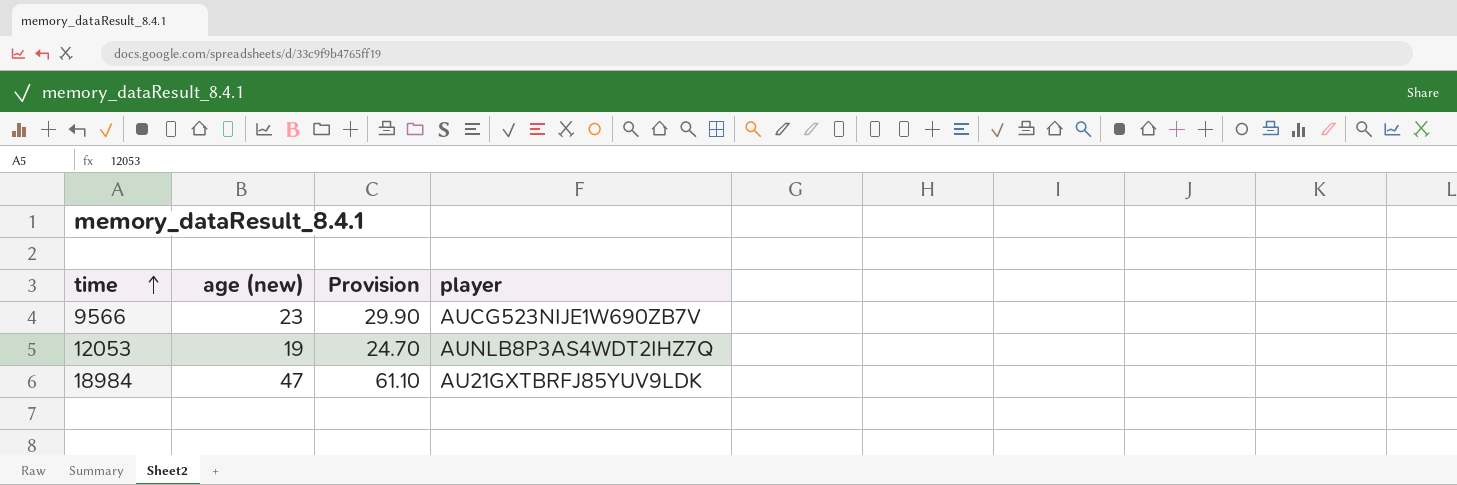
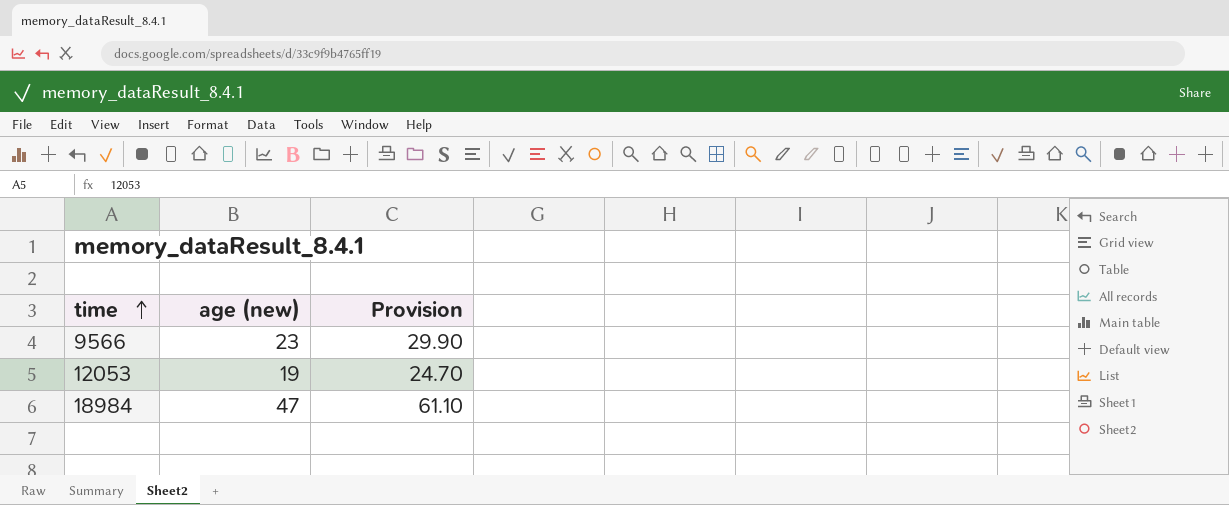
column player | position: 4 -> none

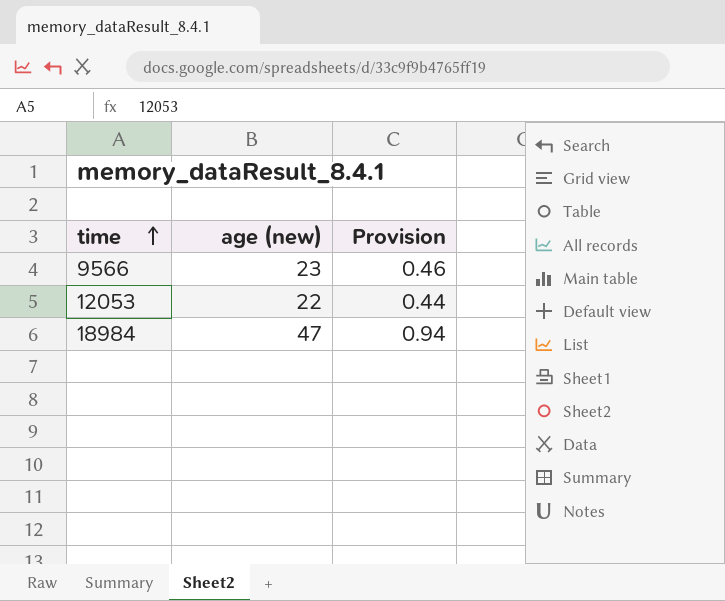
column Provision | formula: [age (new)] * 1.3 -> [age (new)] * 0.02
12053 | age (new): 19 -> 22

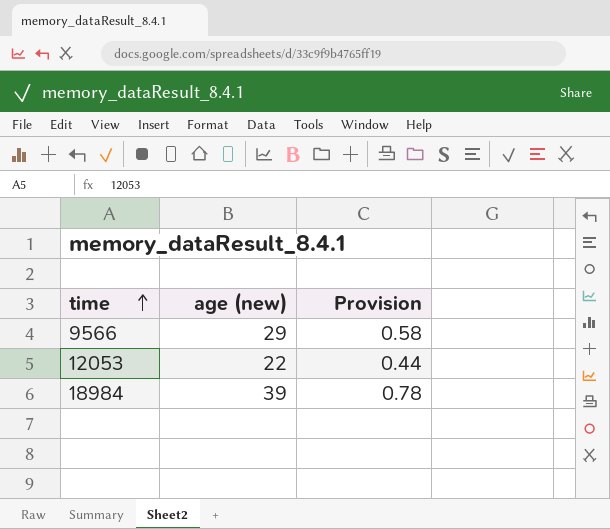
9566 | age (new): 23 -> 29
9566 | Provision: 0.46 -> 0.58
18984 | age (new): 47 -> 39
18984 | Provision: 0.94 -> 0.78

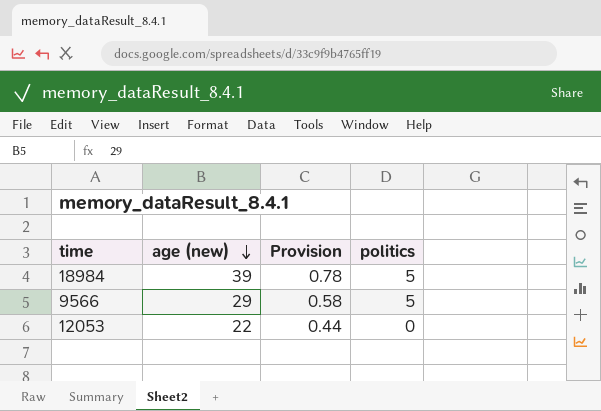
row order: time ascending -> age (new) descending
column politics | position: none -> 4

